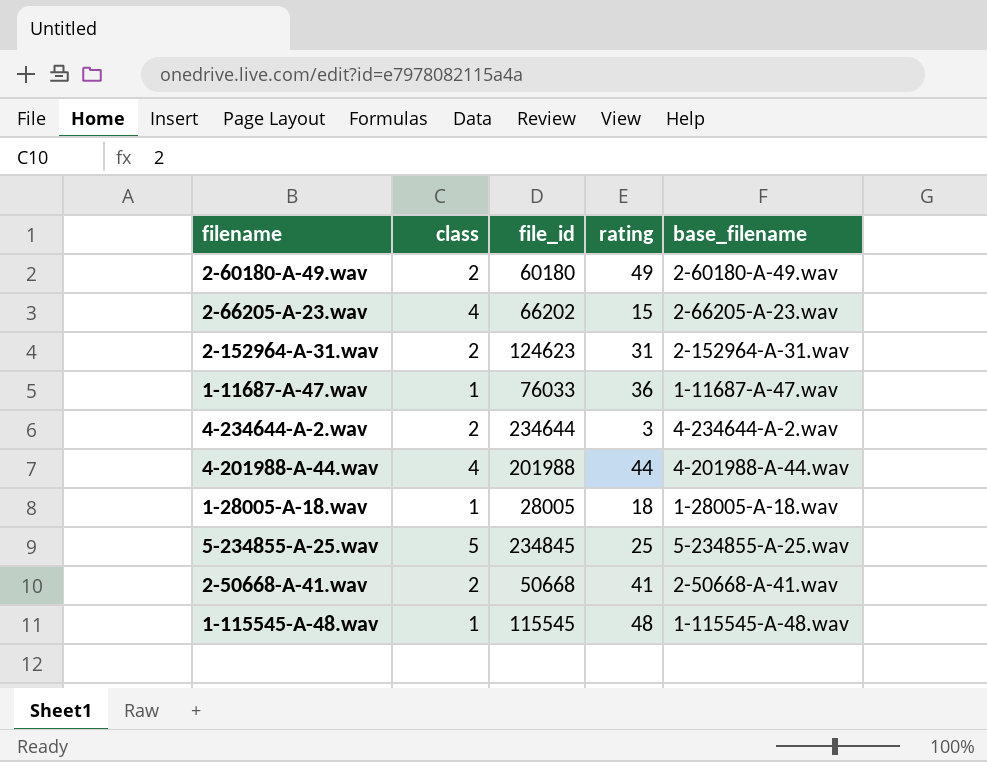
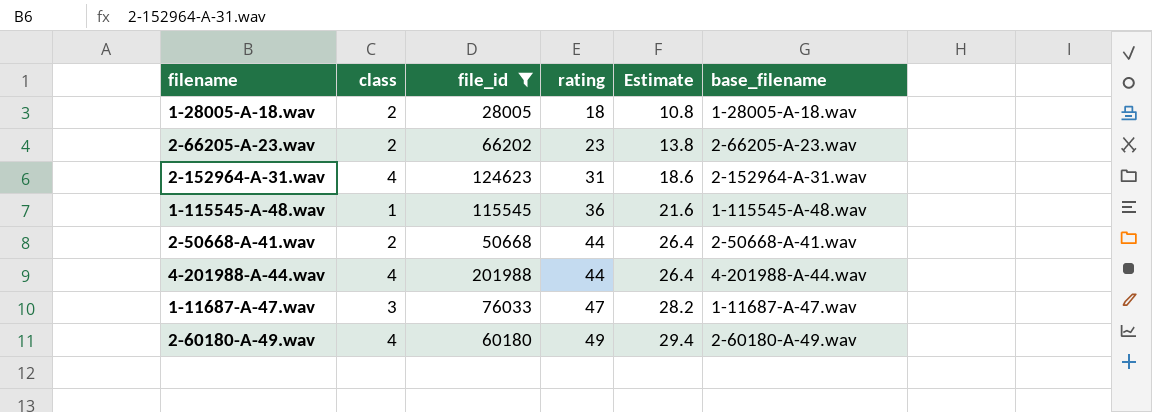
filter: none -> file_id <= 201988
row order: none -> rating ascending
column Estimate | formula: none -> [rating] * 0.6
1-28005-A-18.wav | class: 1 -> 2
2-66205-A-23.wav | class: 4 -> 2
2-66205-A-23.wav | rating: 15 -> 23
2-152964-A-31.wav | class: 2 -> 4
1-115545-A-48.wav | rating: 48 -> 36
2-50668-A-41.wav | rating: 41 -> 44
1-11687-A-47.wav | class: 1 -> 3
1-11687-A-47.wav | rating: 36 -> 47
2-60180-A-49.wav | class: 2 -> 4

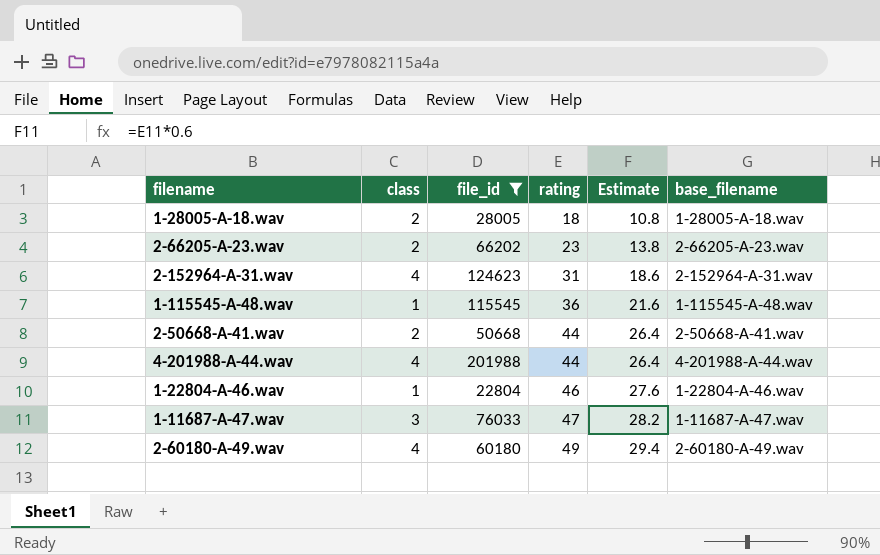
row 1-22804-A-46.wav: none -> 1 | 22804 | 46 | 27.6 | 1-22804-A-46.wav

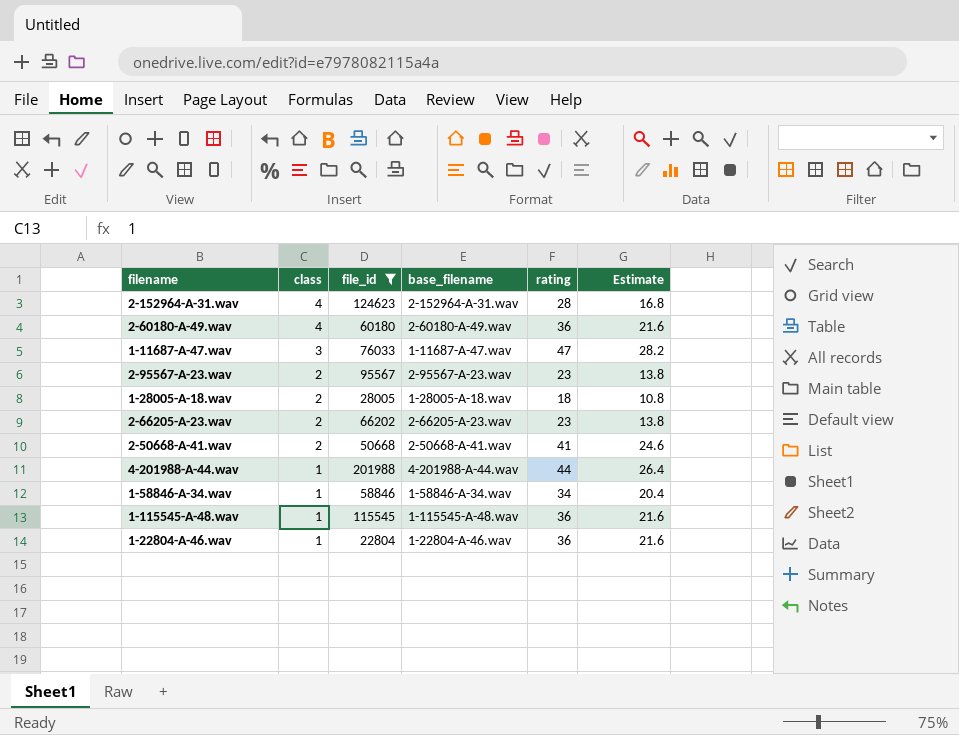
row order: rating ascending -> class descending
column base_filename | position: 6 -> 4
2-152964-A-31.wav | rating: 31 -> 28
2-152964-A-31.wav | Estimate: 18.6 -> 16.8
2-60180-A-49.wav | rating: 49 -> 36
2-60180-A-49.wav | Estimate: 29.4 -> 21.6
row 2-95567-A-23.wav: none -> 2 | 95567 | 2-95567-A-23.wav | 23 | 13.8
2-50668-A-41.wav | rating: 44 -> 41
2-50668-A-41.wav | Estimate: 26.4 -> 24.6
4-201988-A-44.wav | class: 4 -> 1
row 1-58846-A-34.wav: none -> 1 | 58846 | 1-58846-A-34.wav | 34 | 20.4
1-22804-A-46.wav | rating: 46 -> 36
1-22804-A-46.wav | Estimate: 27.6 -> 21.6

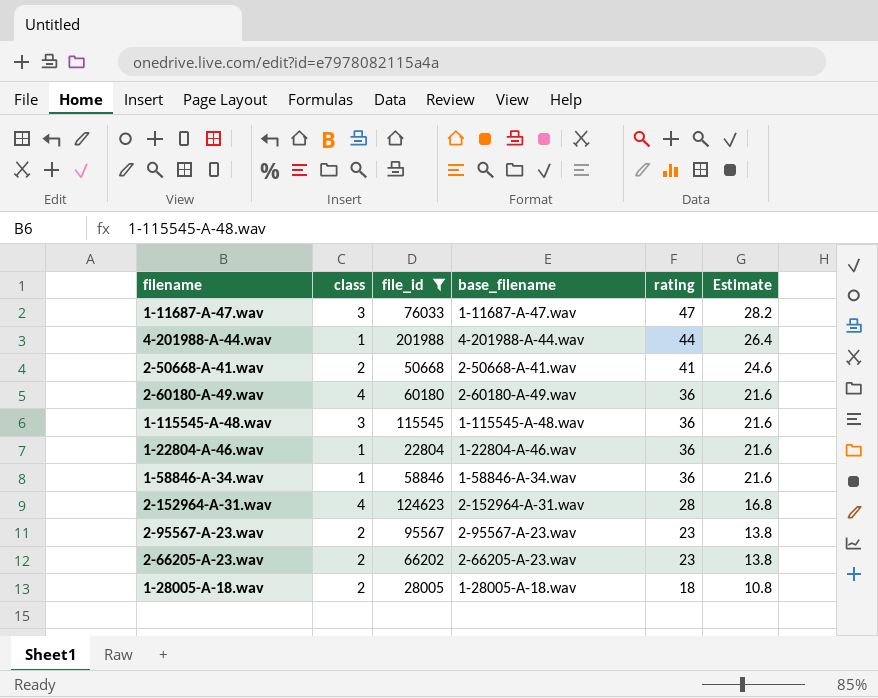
row order: class descending -> rating descending
1-115545-A-48.wav | class: 1 -> 3
1-58846-A-34.wav | rating: 34 -> 36
1-58846-A-34.wav | Estimate: 20.4 -> 21.6

